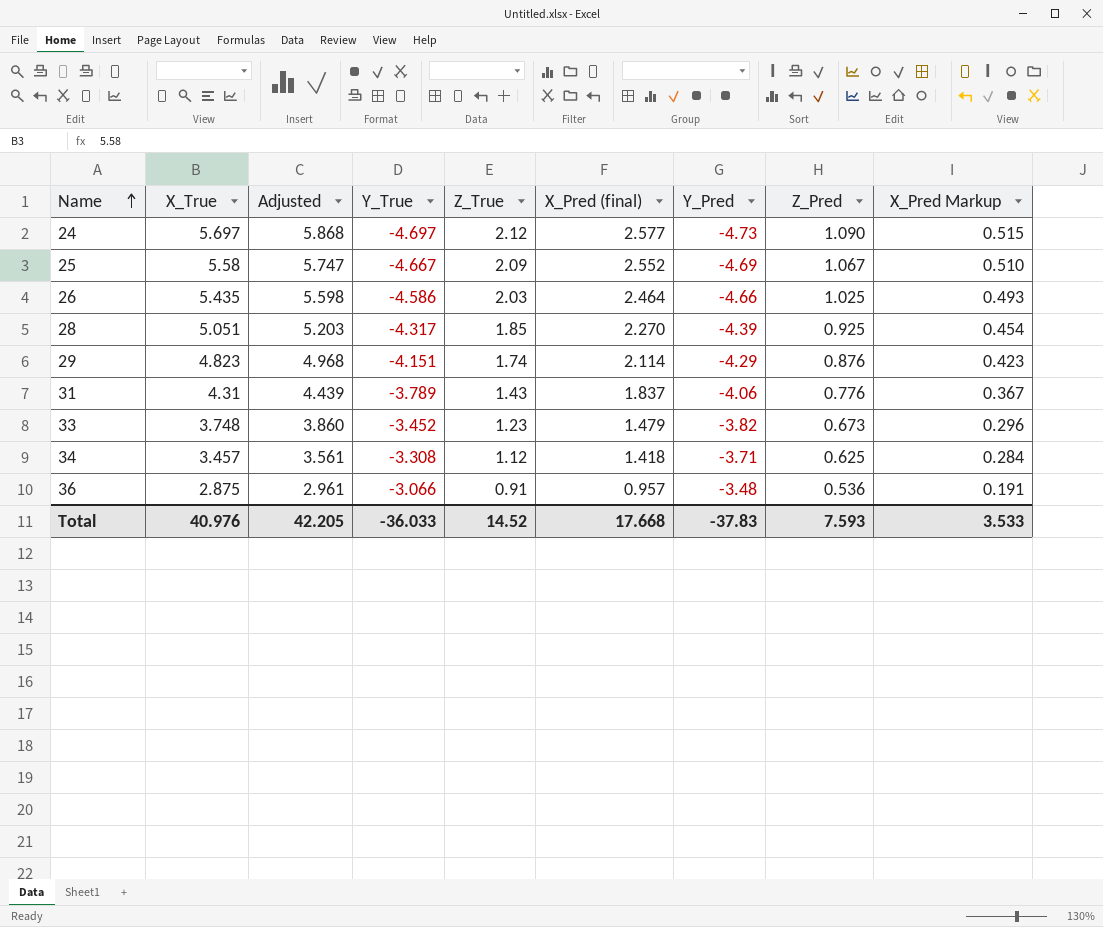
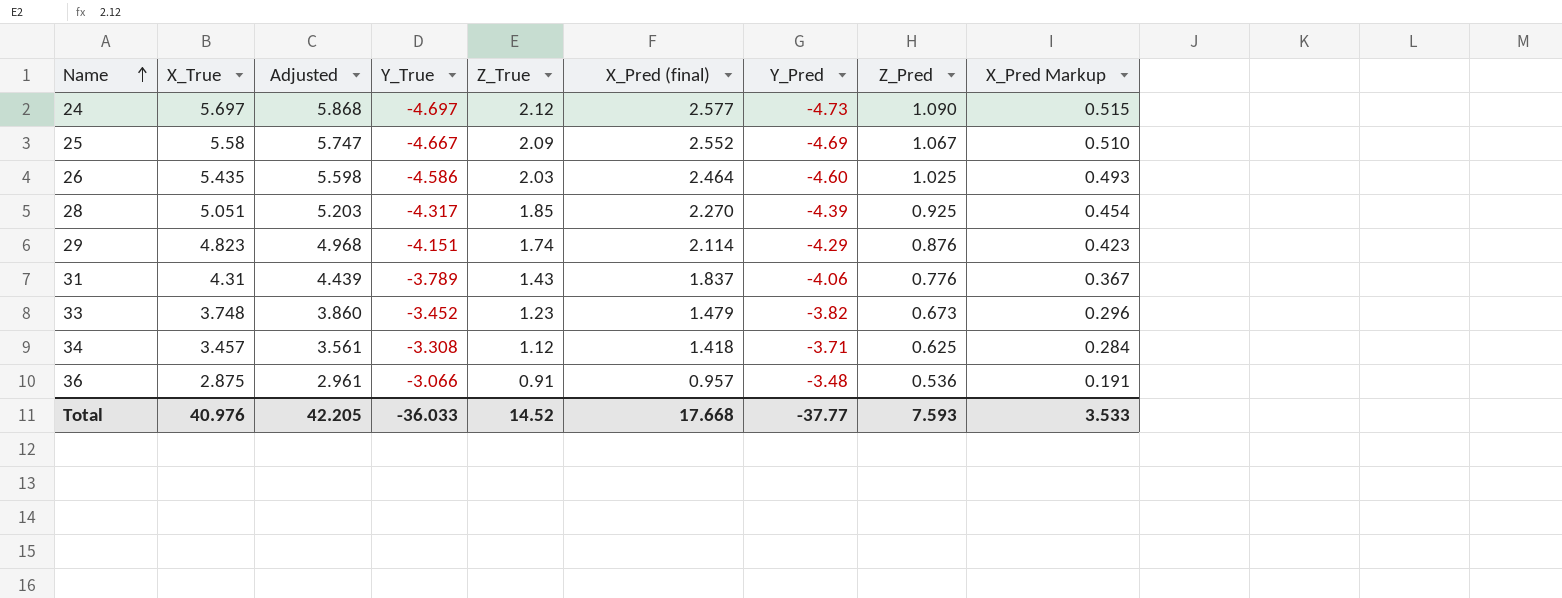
26 | Y_Pred: -4.66 -> -4.60
Total | Y_Pred: -37.83 -> -37.77

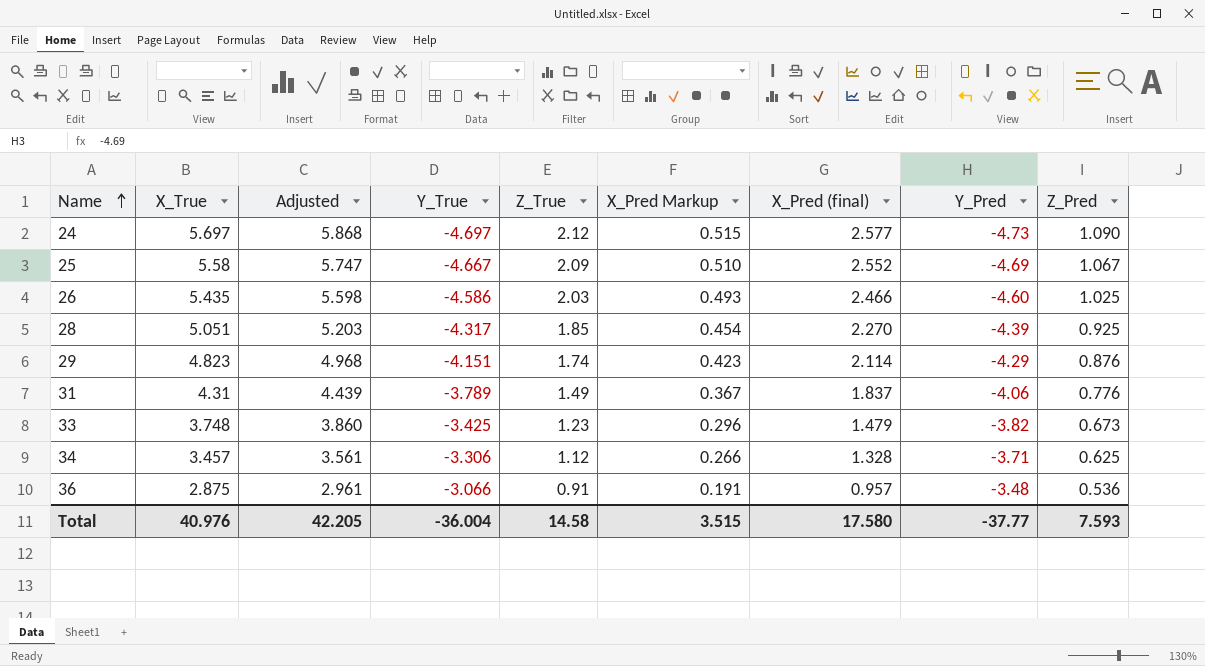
column X_Pred Markup | position: 9 -> 6
26 | X_Pred (final): 2.464 -> 2.466
31 | Z_True: 1.43 -> 1.49
33 | Y_True: -3.452 -> -3.425
34 | Y_True: -3.308 -> -3.306
34 | X_Pred Markup: 0.284 -> 0.266
34 | X_Pred (final): 1.418 -> 1.328
Total | Y_True: -36.033 -> -36.004
Total | Z_True: 14.52 -> 14.58
Total | X_Pred Markup: 3.533 -> 3.515
Total | X_Pred (final): 17.668 -> 17.580

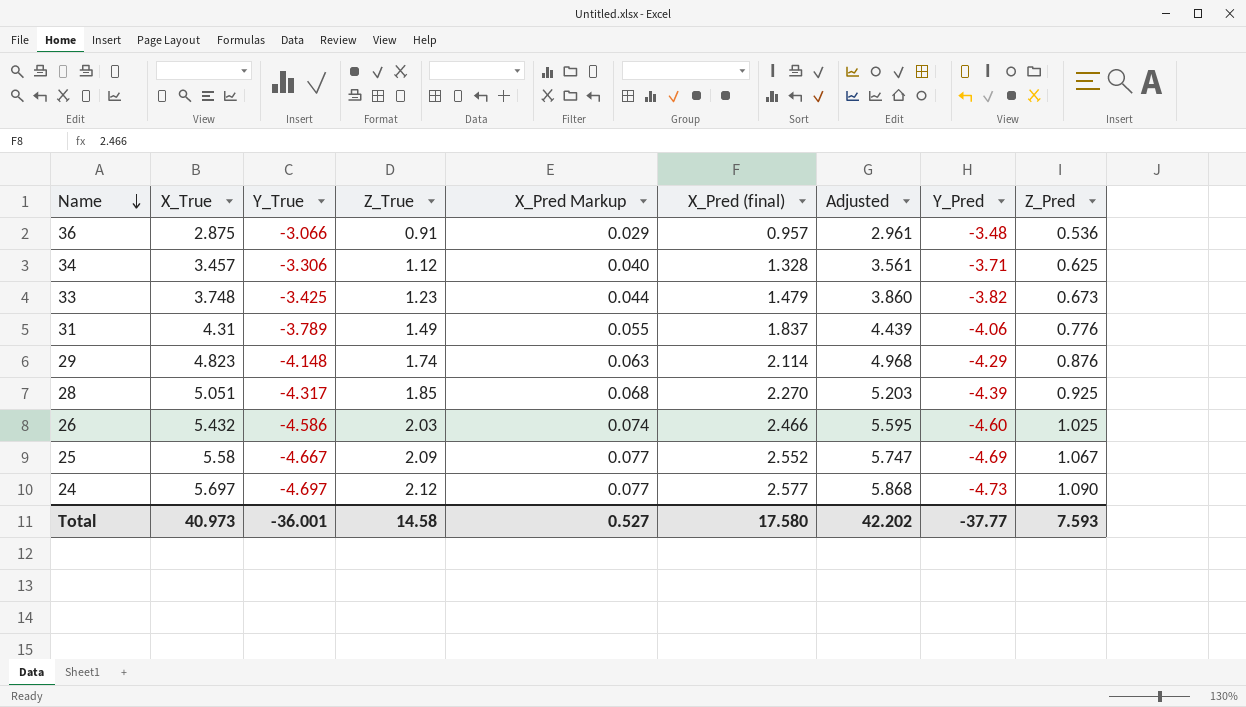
row order: Name ascending -> Name descending
column X_Pred Markup | formula: [X_Pred (final)] * 0.2 -> [X_Pred (final)] * 0.03
column Adjusted | position: 3 -> 7
29 | Y_True: -4.151 -> -4.148
26 | X_True: 5.435 -> 5.432
26 | Adjusted: 5.598 -> 5.595
Total | X_True: 40.976 -> 40.973
Total | Y_True: -36.004 -> -36.001
Total | X_Pred Markup: 3.515 -> 0.527
Total | Adjusted: 42.205 -> 42.202

